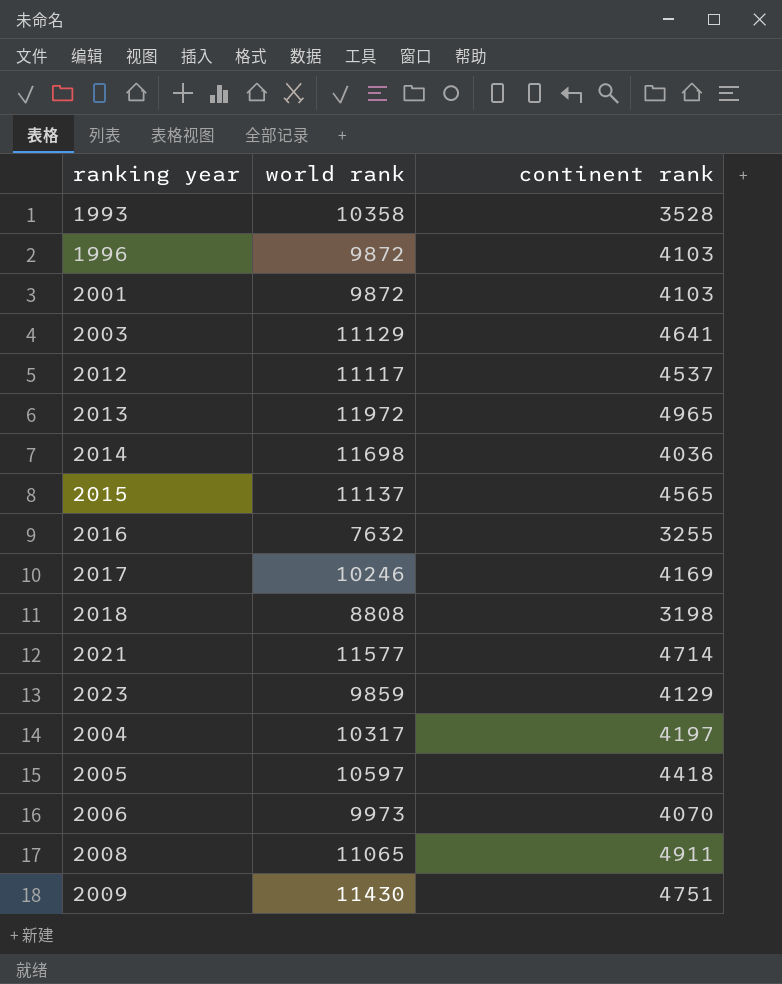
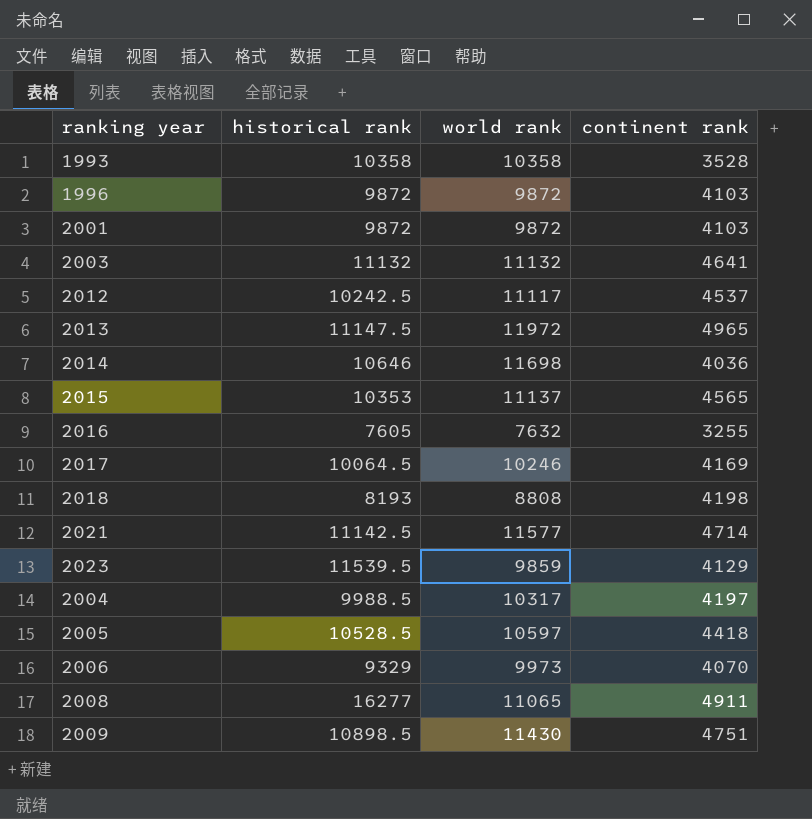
column historical rank | position: none -> 2
2003 | world rank: 11129 -> 11132
2018 | continent rank: 3198 -> 4198

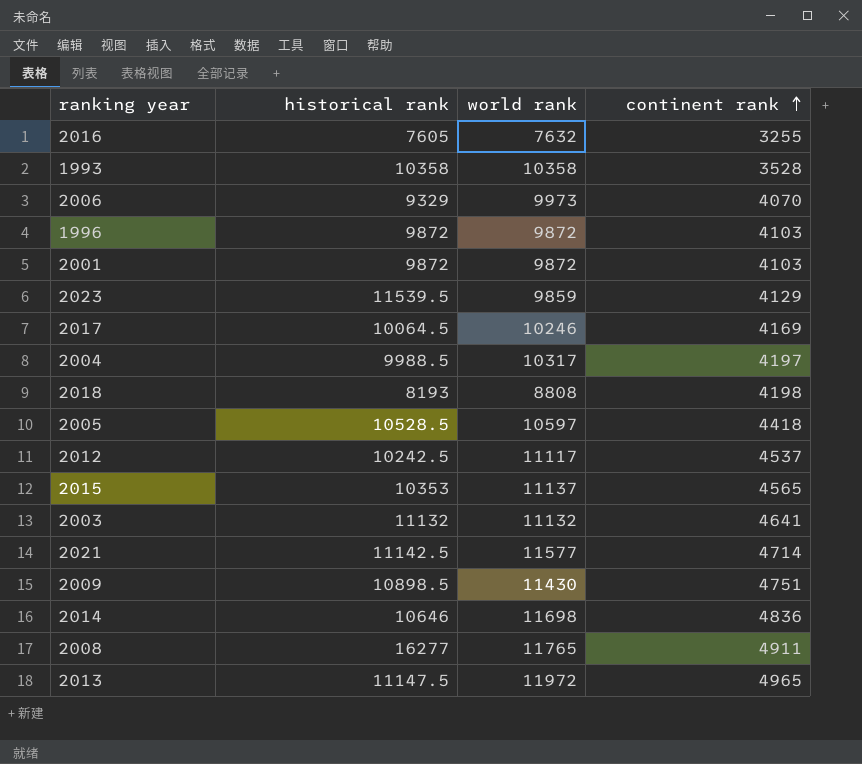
row order: none -> continent rank ascending
2014 | continent rank: 4036 -> 4836
2008 | world rank: 11065 -> 11765

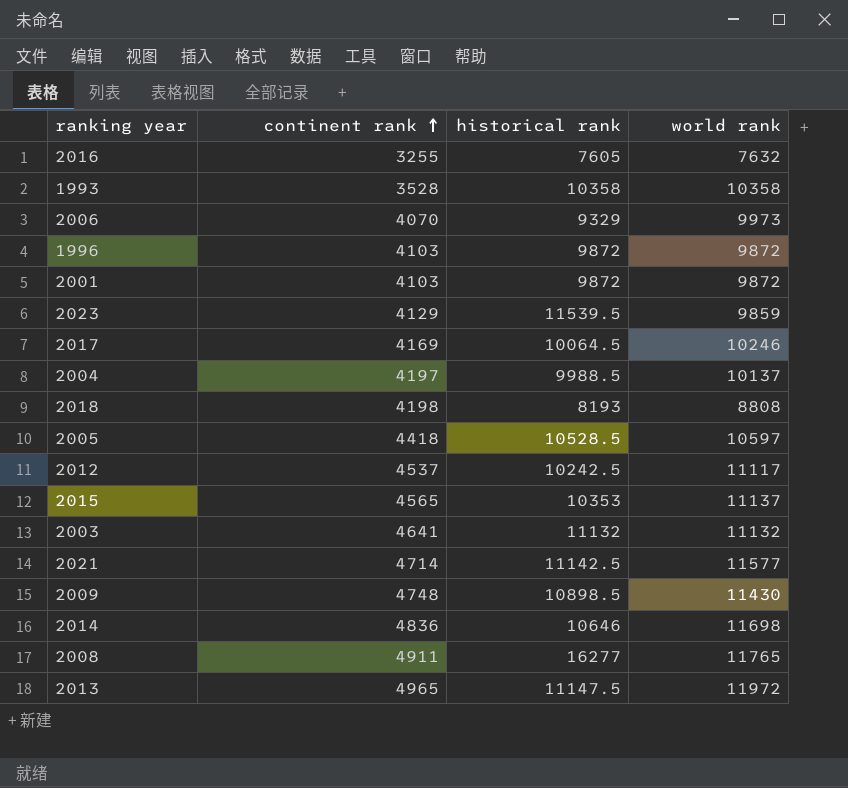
column continent rank | position: 4 -> 2
2004 | world rank: 10317 -> 10137
2009 | continent rank: 4751 -> 4748

